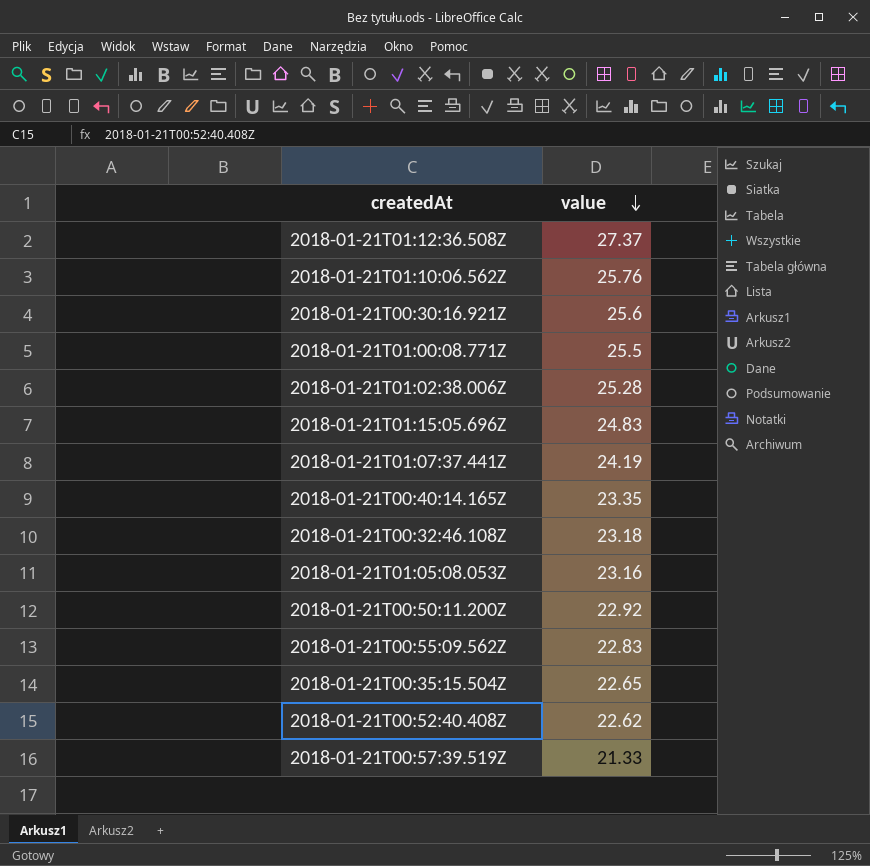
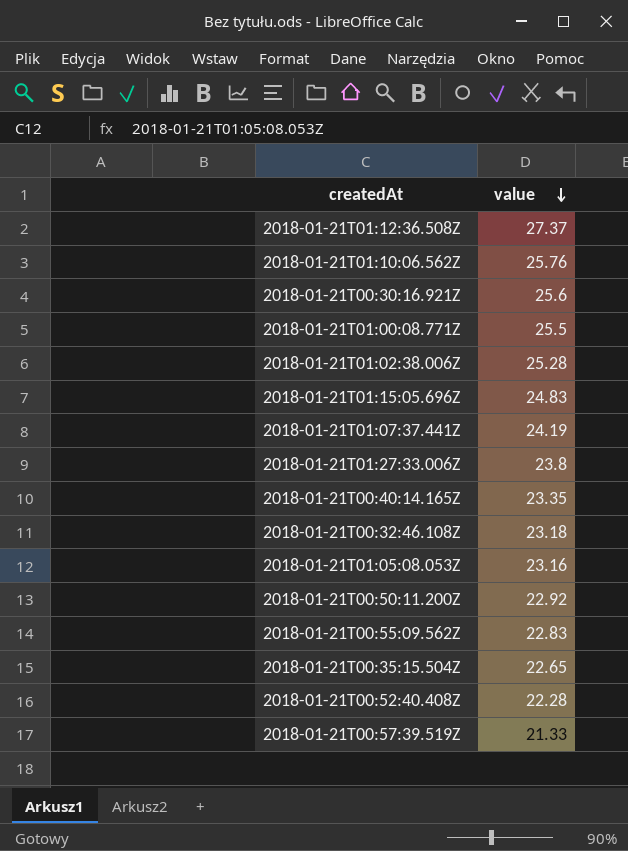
row 2018-01-21T01:27:33.006Z: none -> 23.8
2018-01-21T00:52:40.408Z | value: 22.62 -> 22.28

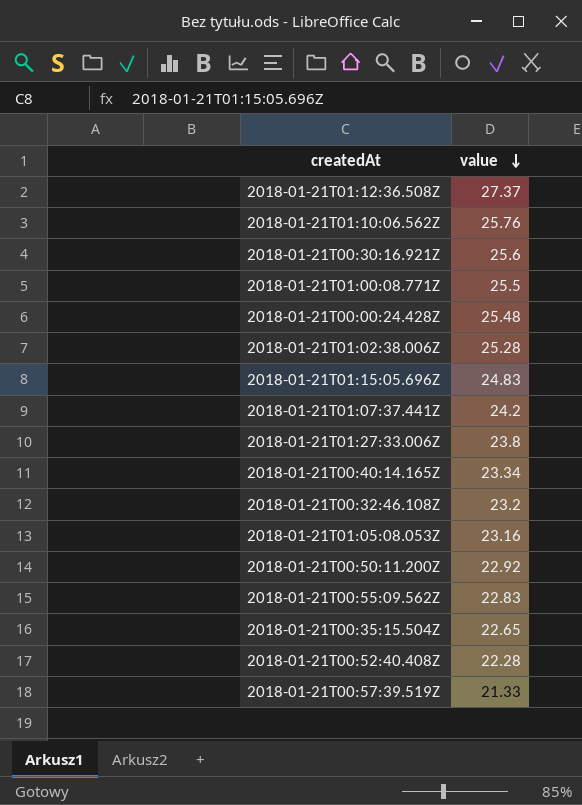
row 2018-01-21T00:00:24.428Z: none -> 25.48
2018-01-21T01:07:37.441Z | value: 24.19 -> 24.2
2018-01-21T00:40:14.165Z | value: 23.35 -> 23.34
2018-01-21T00:32:46.108Z | value: 23.18 -> 23.2

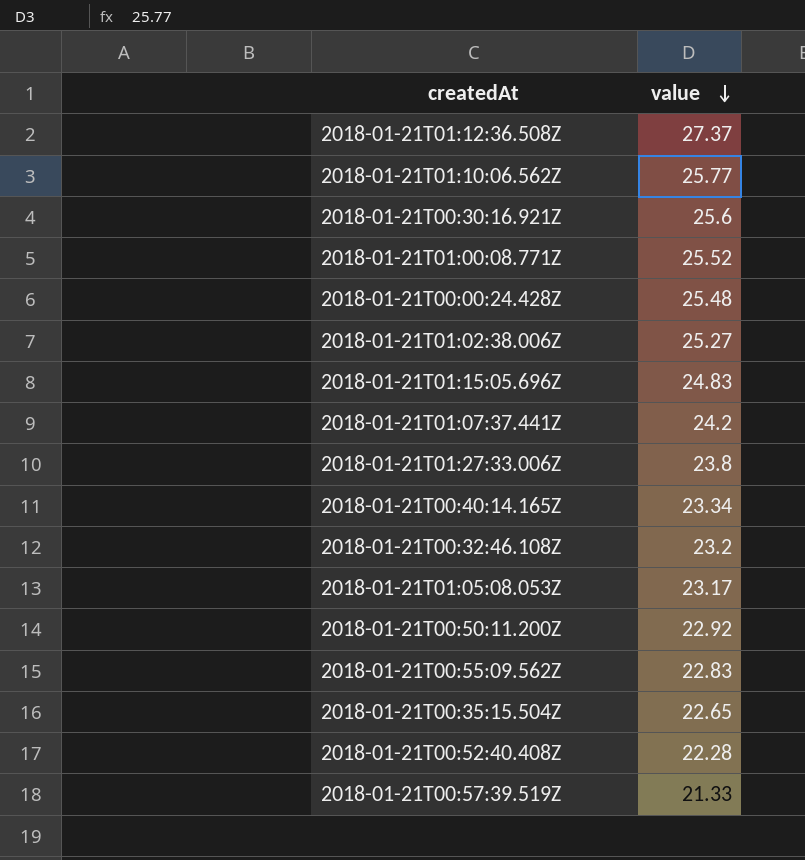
2018-01-21T01:10:06.562Z | value: 25.76 -> 25.77
2018-01-21T01:00:08.771Z | value: 25.5 -> 25.52
2018-01-21T01:02:38.006Z | value: 25.28 -> 25.27
2018-01-21T01:05:08.053Z | value: 23.16 -> 23.17

